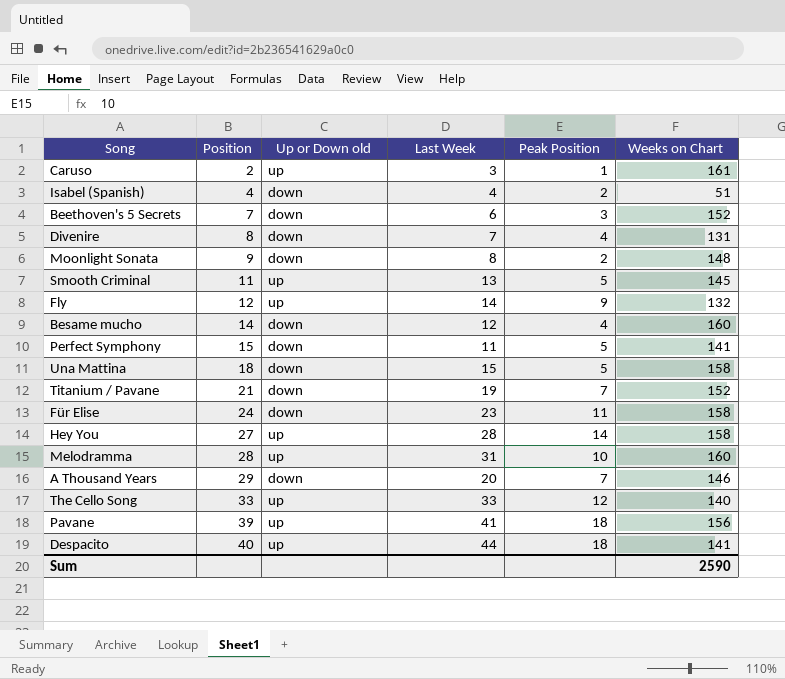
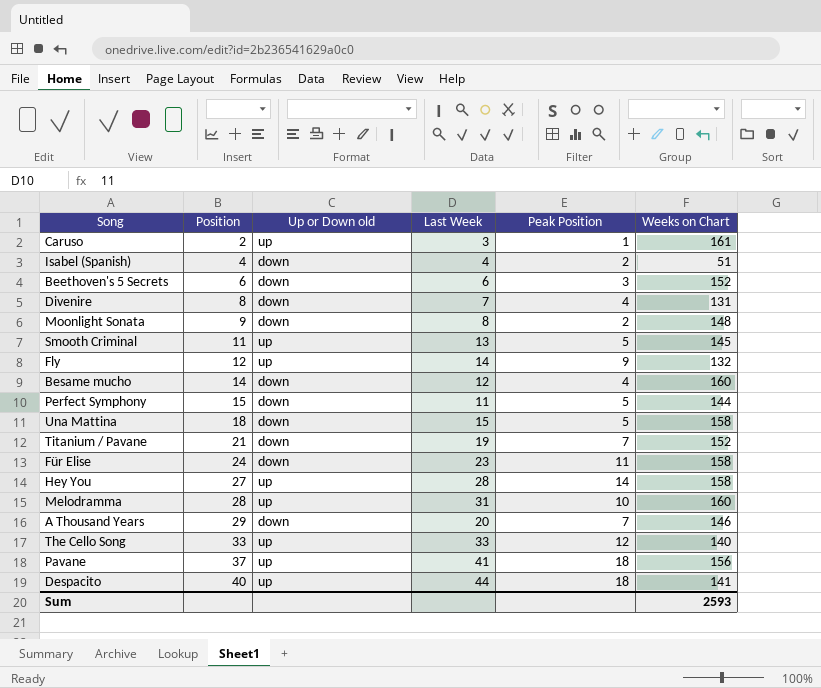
Beethoven's 5 Secrets | Position: 7 -> 6
Perfect Symphony | Weeks on Chart: 141 -> 144
Pavane | Position: 39 -> 37
Sum | Weeks on Chart: 2590 -> 2593

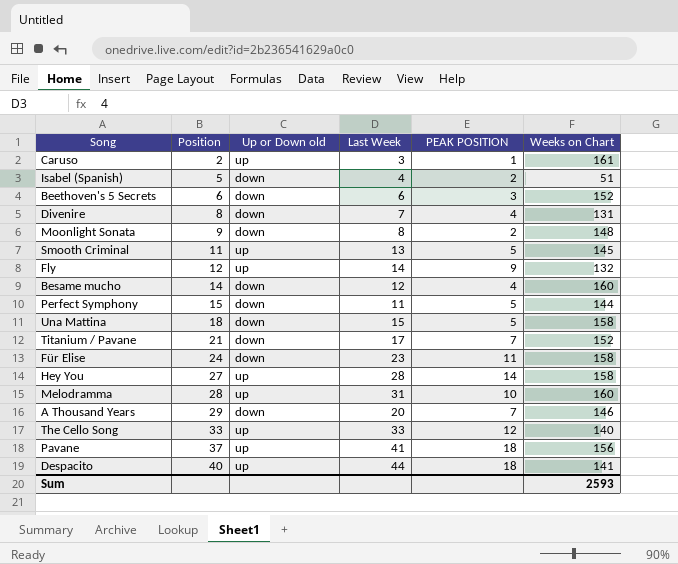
column name: Peak Position -> PEAK POSITION
Isabel (Spanish) | Position: 4 -> 5
Titanium / Pavane | Last Week: 19 -> 17

